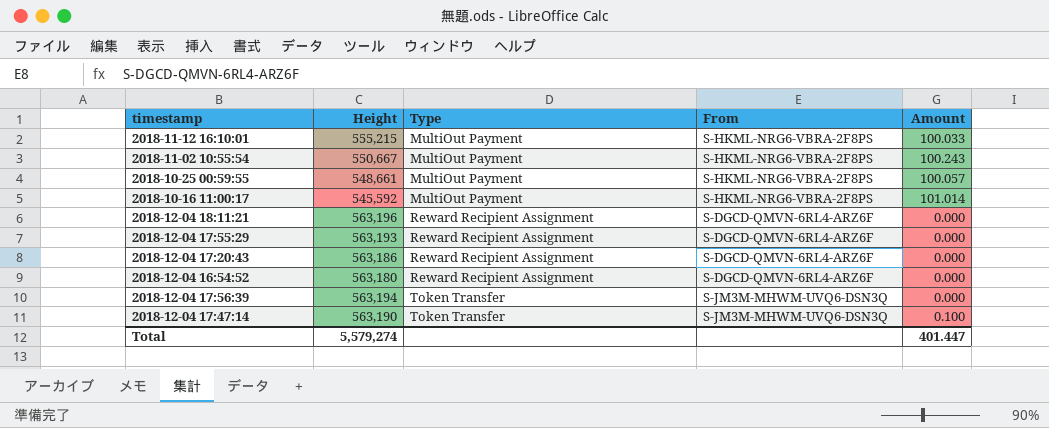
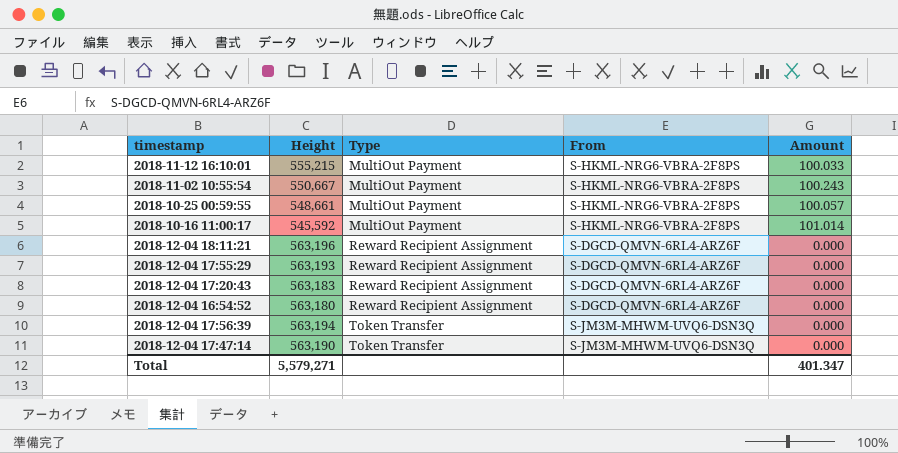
2018-12-04 17:20:43 | Height: 563,186 -> 563,183
2018-12-04 17:47:14 | Amount: 0.100 -> 0.000
Total | Height: 5,579,274 -> 5,579,271
Total | Amount: 401.447 -> 401.347

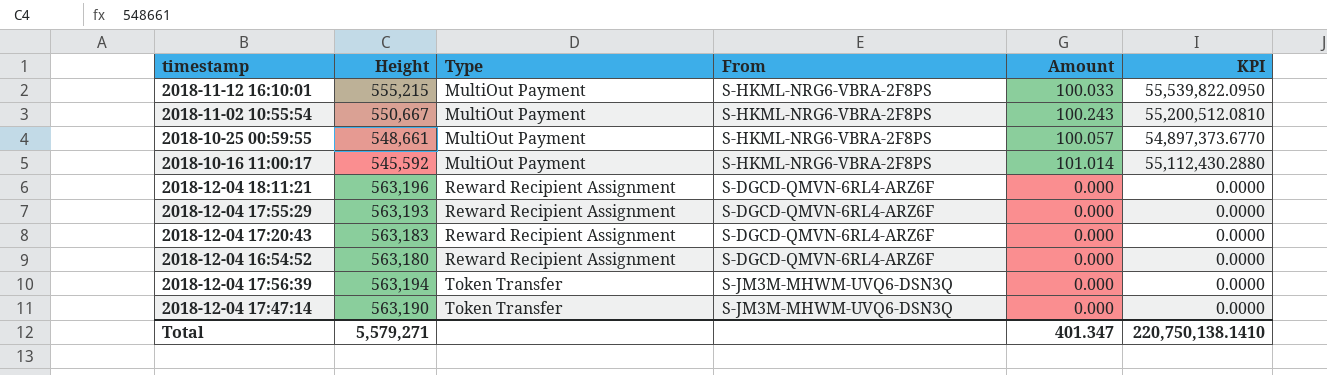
column KPI | formula: none -> [Height] * [Amount]

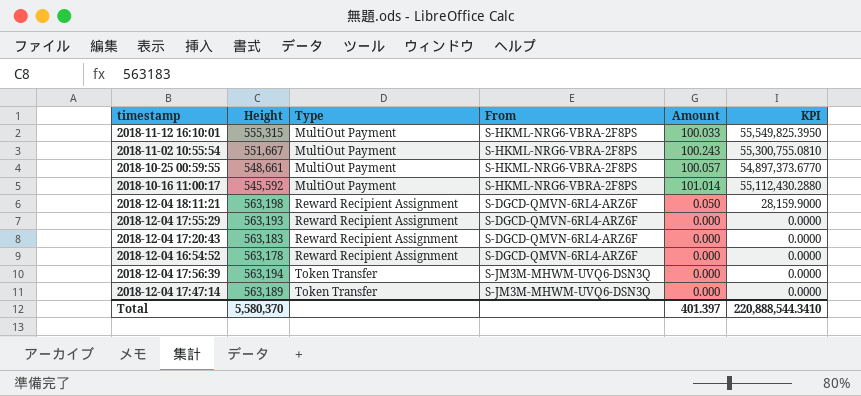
2018-11-12 16:10:01 | Height: 555,215 -> 555,315
2018-11-12 16:10:01 | KPI: 55,539,822.0950 -> 55,549,825.3950
2018-11-02 10:55:54 | Height: 550,667 -> 551,667
2018-11-02 10:55:54 | KPI: 55,200,512.0810 -> 55,300,755.0810
2018-12-04 18:11:21 | Height: 563,196 -> 563,198
2018-12-04 18:11:21 | Amount: 0.000 -> 0.050
2018-12-04 18:11:21 | KPI: 0.0000 -> 28,159.9000
2018-12-04 16:54:52 | Height: 563,180 -> 563,178
2018-12-04 17:47:14 | Height: 563,190 -> 563,189
Total | Height: 5,579,271 -> 5,580,370
Total | Amount: 401.347 -> 401.397
Total | KPI: 220,750,138.1410 -> 220,888,544.3410

